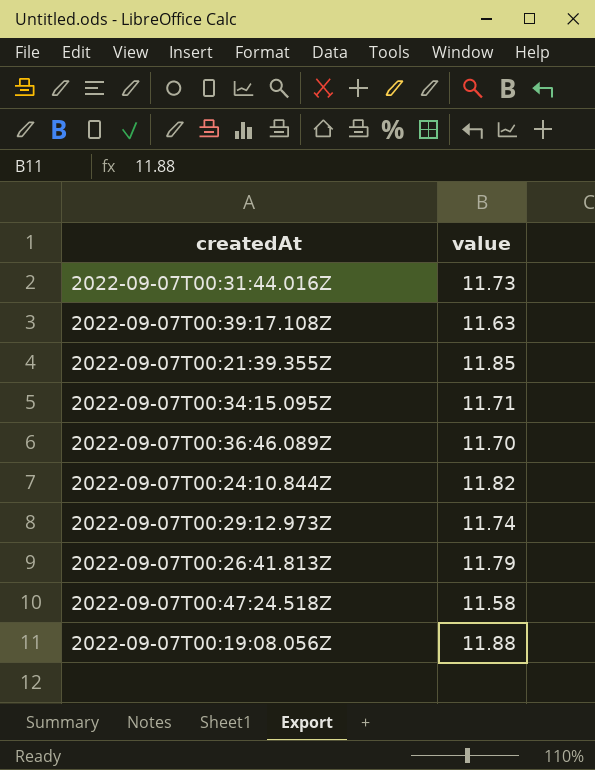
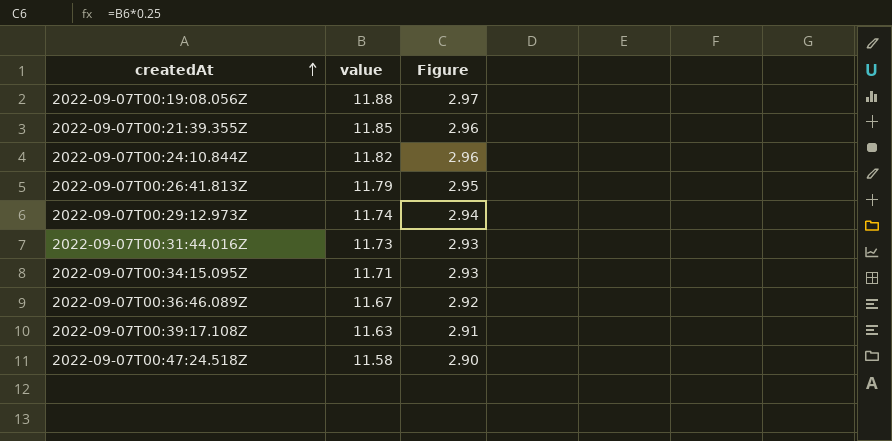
row order: none -> createdAt ascending
column Figure | formula: none -> [value] * 0.25
2022-09-07T00:36:46.089Z | value: 11.70 -> 11.67

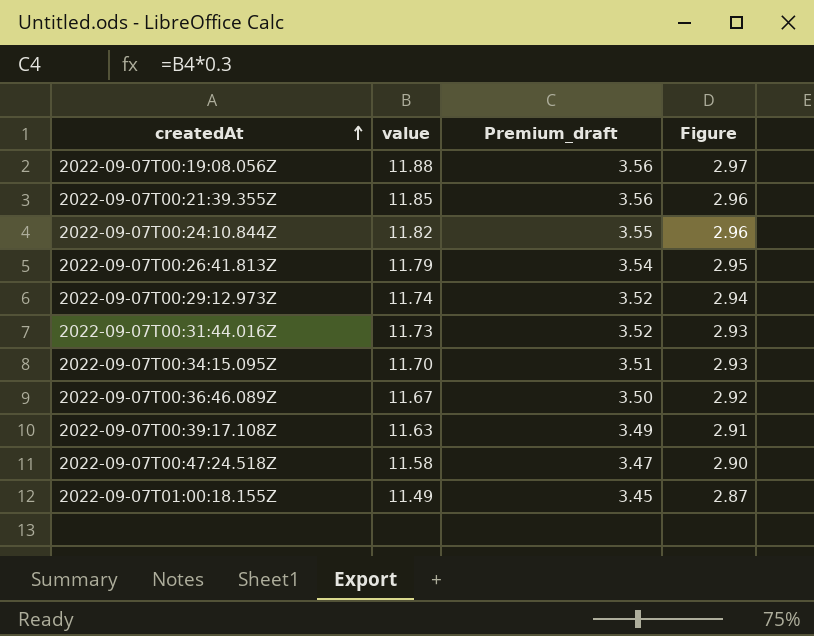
column Premium_draft | formula: none -> [value] * 0.3
2022-09-07T00:34:15.095Z | value: 11.71 -> 11.70
row 2022-09-07T01:00:18.155Z: none -> 11.49 | 3.45 | 2.87

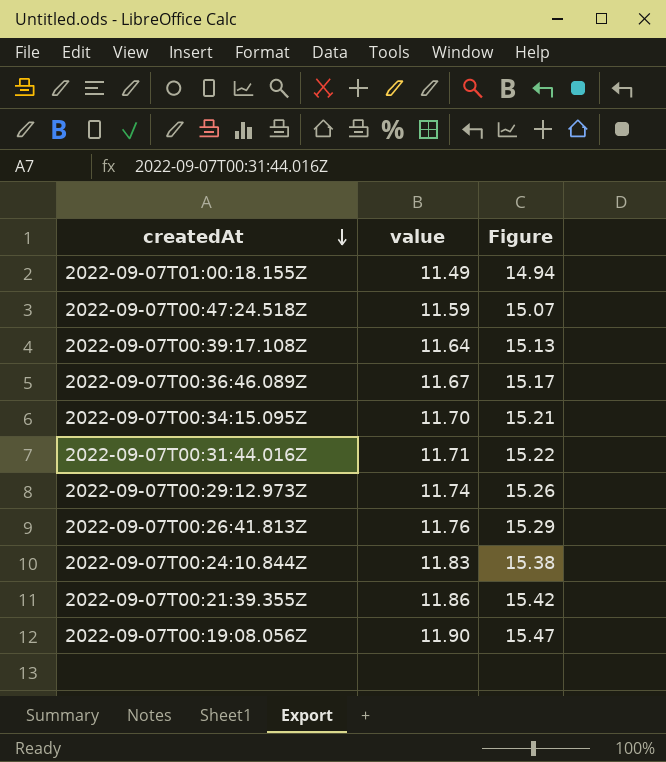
row order: createdAt ascending -> createdAt descending
column Premium_draft | formula: [value] * 0.3 -> none
column Figure | formula: [value] * 0.25 -> [value] * 1.3
2022-09-07T00:47:24.518Z | value: 11.58 -> 11.59
2022-09-07T00:39:17.108Z | value: 11.63 -> 11.64
2022-09-07T00:31:44.016Z | value: 11.73 -> 11.71
2022-09-07T00:26:41.813Z | value: 11.79 -> 11.76
2022-09-07T00:24:10.844Z | value: 11.82 -> 11.83
2022-09-07T00:21:39.355Z | value: 11.85 -> 11.86
2022-09-07T00:19:08.056Z | value: 11.88 -> 11.90

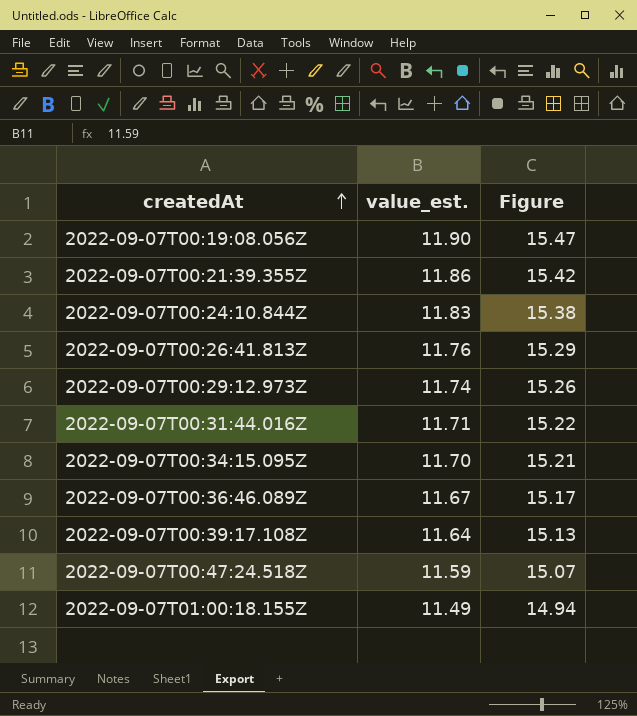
row order: createdAt descending -> createdAt ascending
column name: value -> value_est.

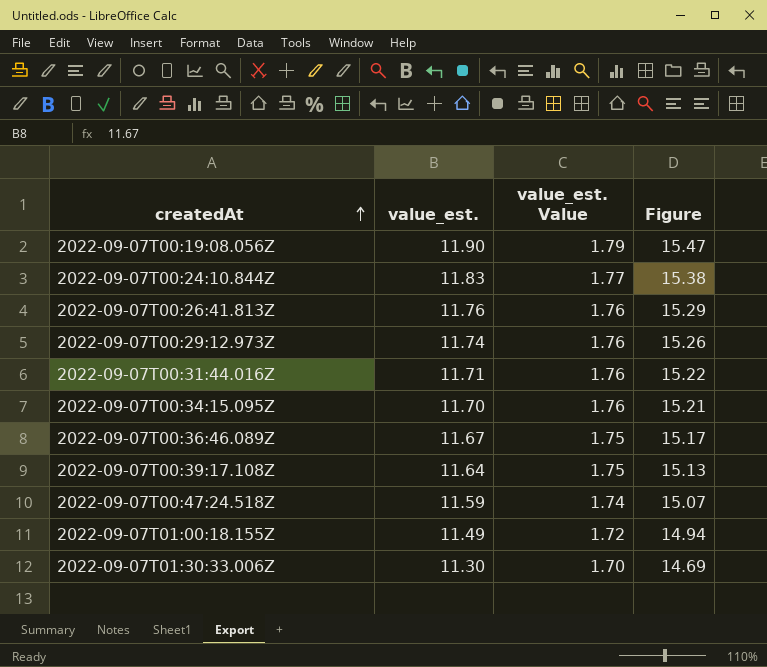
column value_est. Value | formula: none -> [value_est.] * 0.15
row 2022-09-07T00:21:39.355Z: 11.86 | 15.42 -> none
row 2022-09-07T01:30:33.006Z: none -> 11.30 | 1.70 | 14.69

